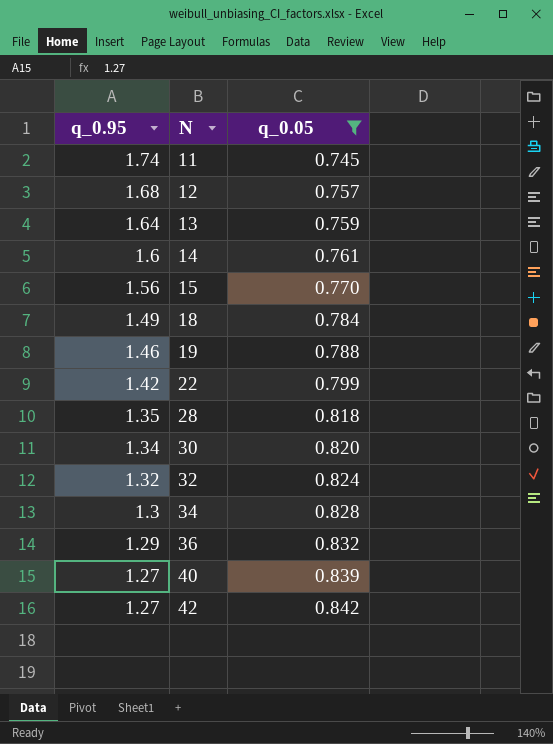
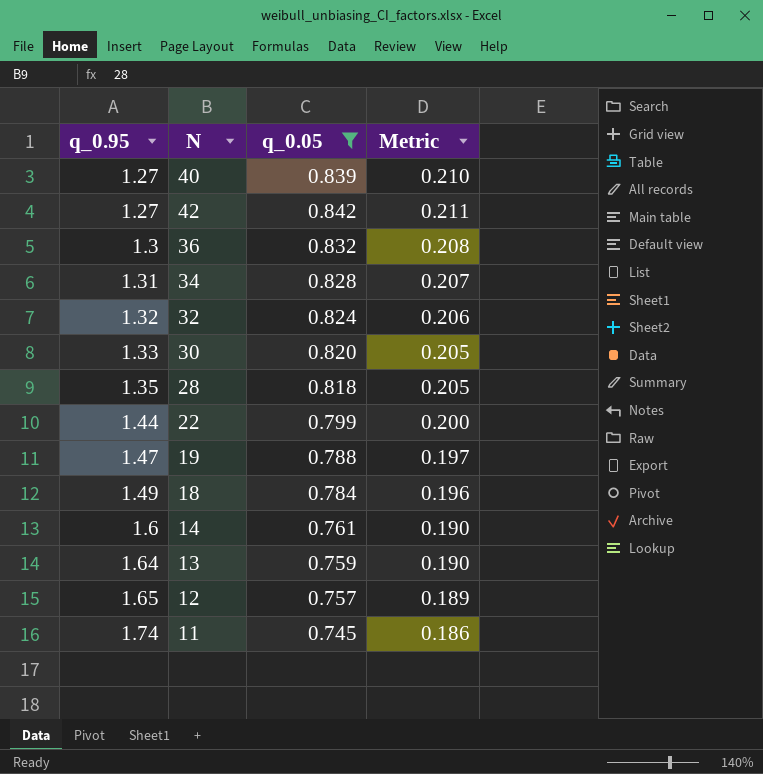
row order: q_0.95 descending -> q_0.95 ascending
column Metric | formula: none -> [q_0.05] * 0.25
row 15: 1.56 | 0.770 -> none
36 | q_0.95: 1.29 -> 1.3
34 | q_0.95: 1.3 -> 1.31
30 | q_0.95: 1.34 -> 1.33
22 | q_0.95: 1.42 -> 1.44
19 | q_0.95: 1.46 -> 1.47
12 | q_0.95: 1.68 -> 1.65

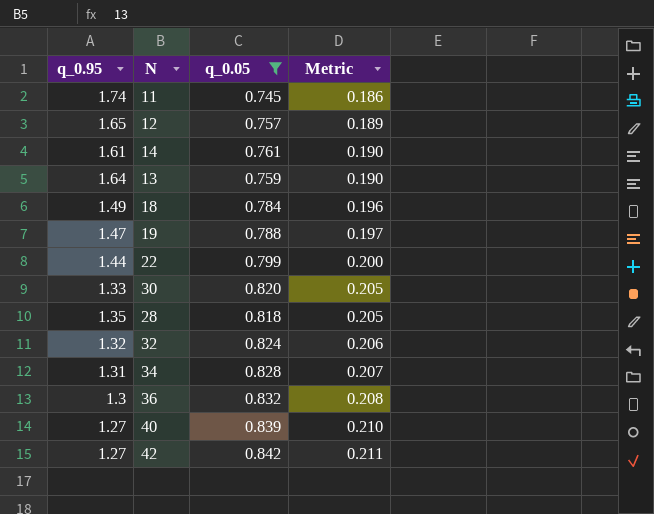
row order: q_0.95 ascending -> Metric ascending
14 | q_0.95: 1.6 -> 1.61

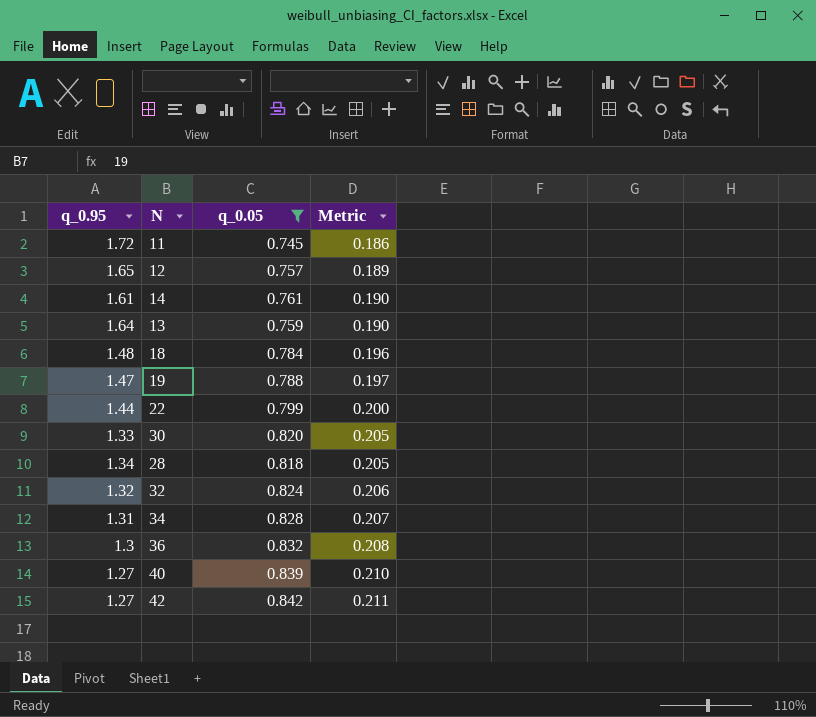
11 | q_0.95: 1.74 -> 1.72
18 | q_0.95: 1.49 -> 1.48
28 | q_0.95: 1.35 -> 1.34

